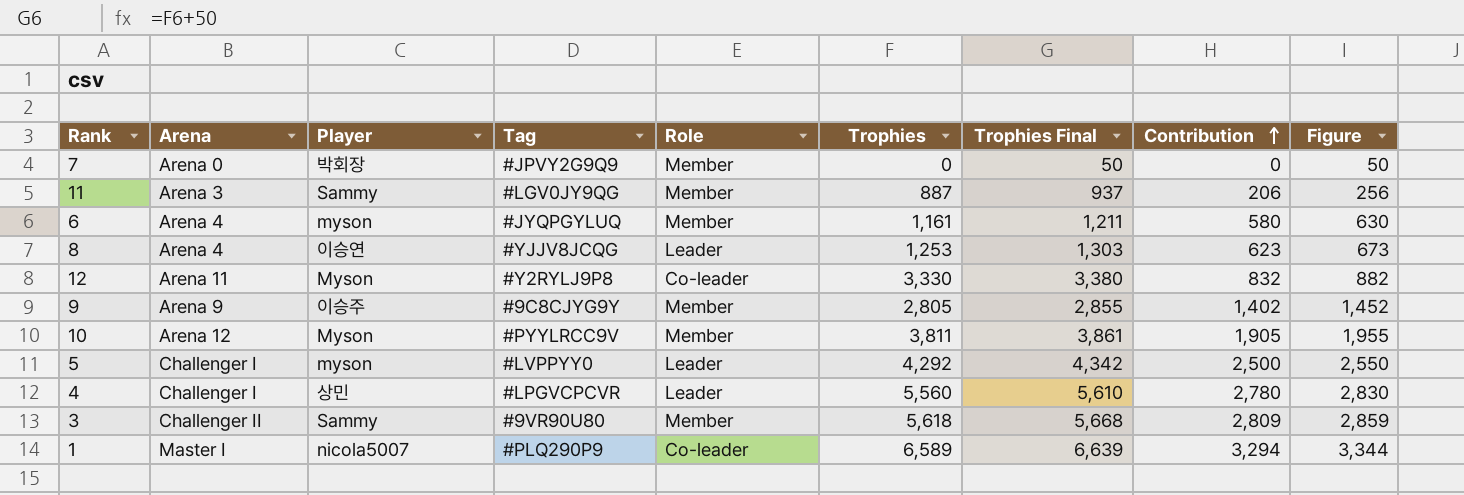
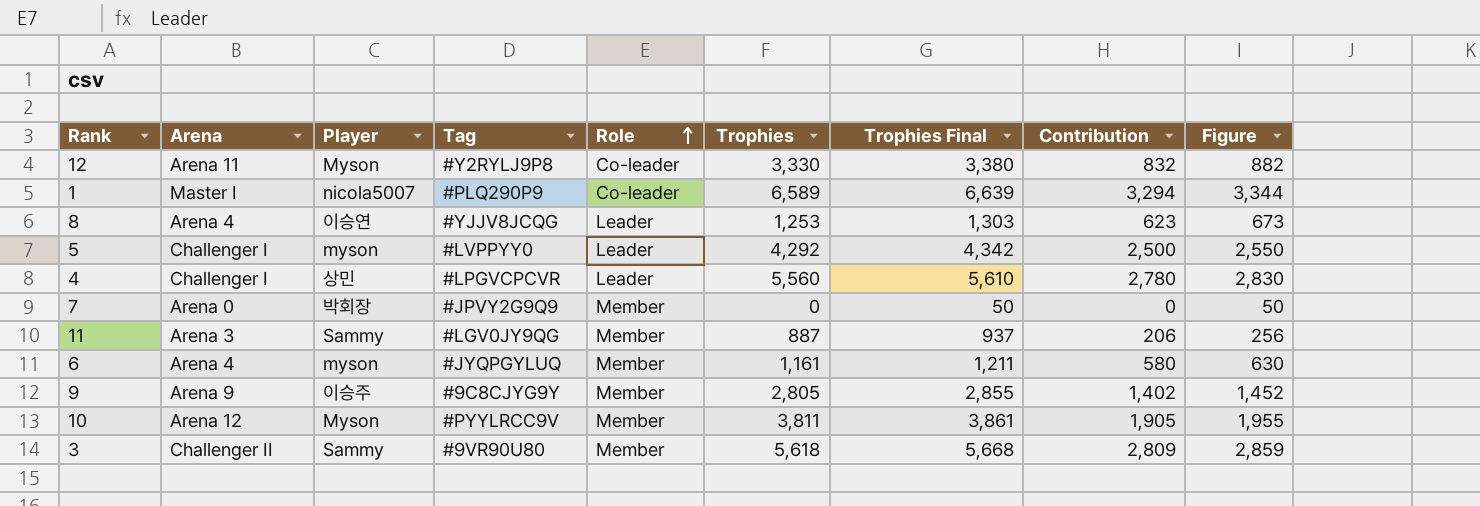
row order: Contribution ascending -> Role ascending

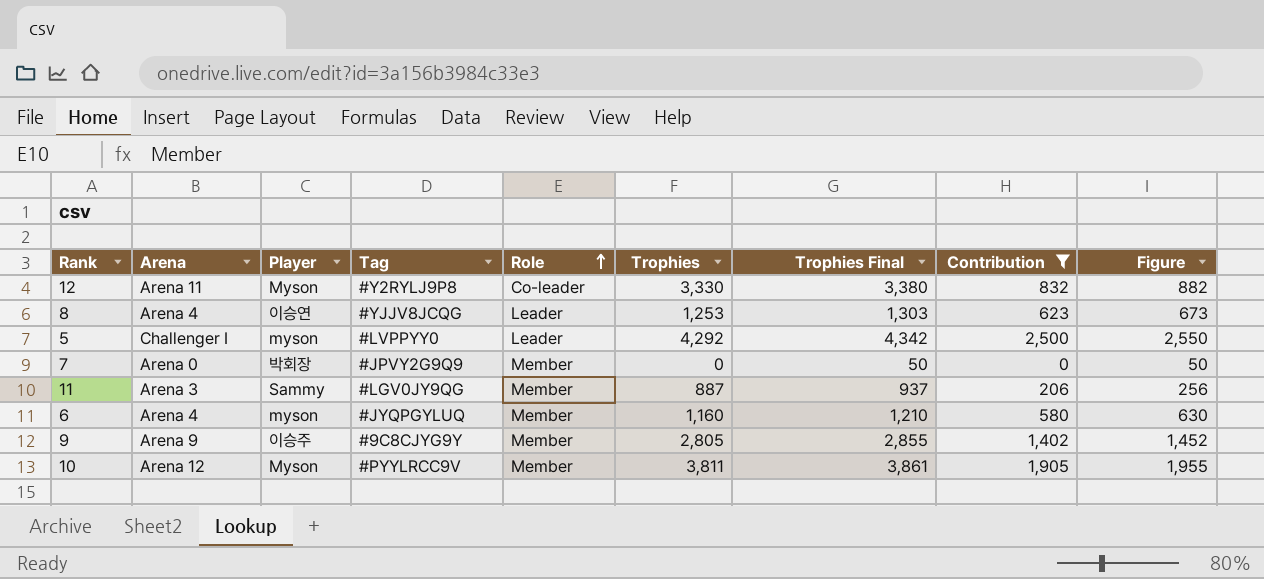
filter: none -> Contribution <= 2,500
6 | Trophies: 1,161 -> 1,160
6 | Trophies Final: 1,211 -> 1,210

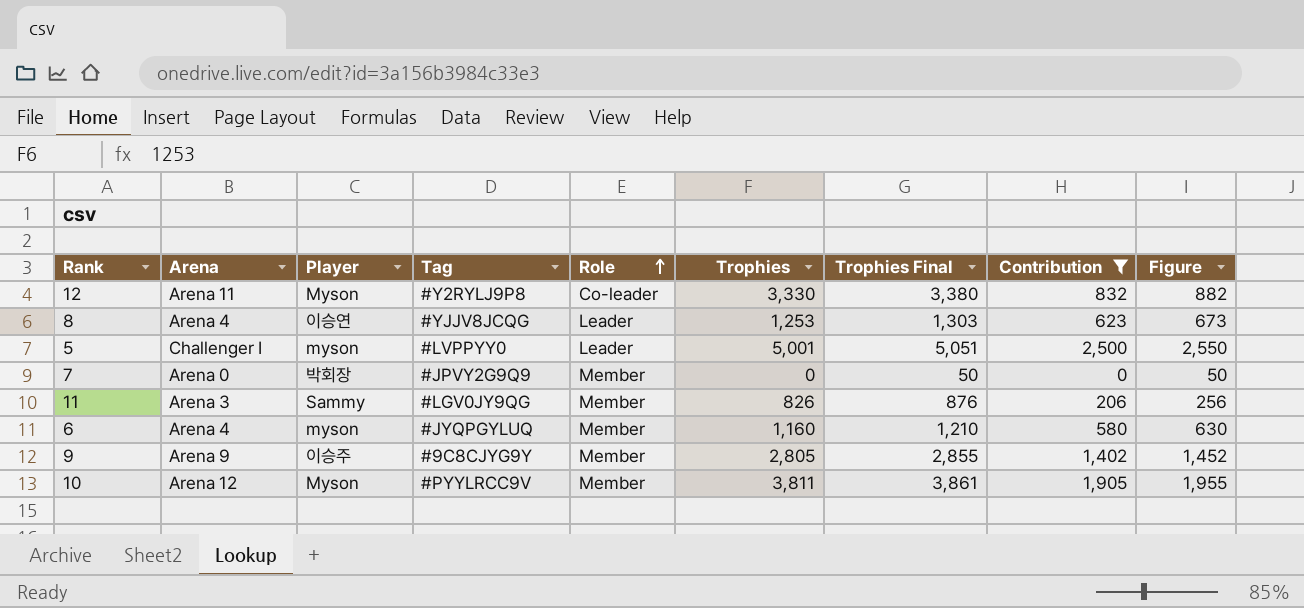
5 | Trophies: 4,292 -> 5,001
5 | Trophies Final: 4,342 -> 5,051
11 | Trophies: 887 -> 826
11 | Trophies Final: 937 -> 876

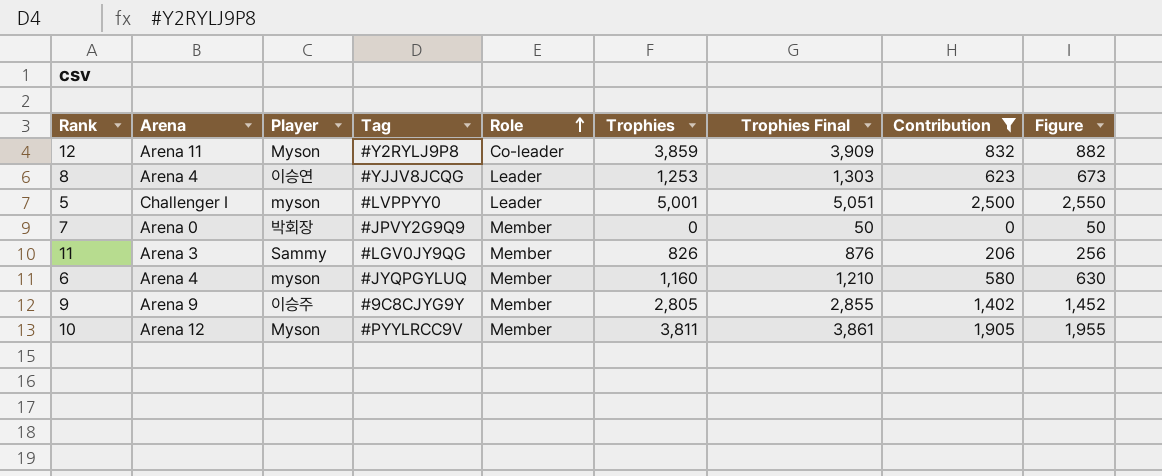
12 | Trophies: 3,330 -> 3,859
12 | Trophies Final: 3,380 -> 3,909

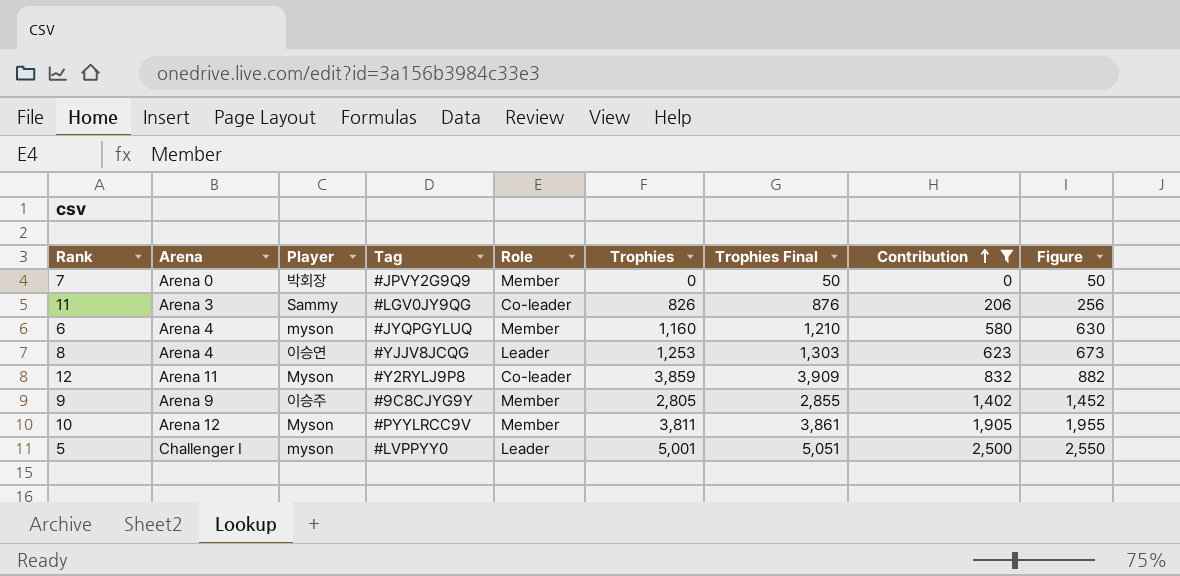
row order: Role ascending -> Contribution ascending
11 | Role: Member -> Co-leader

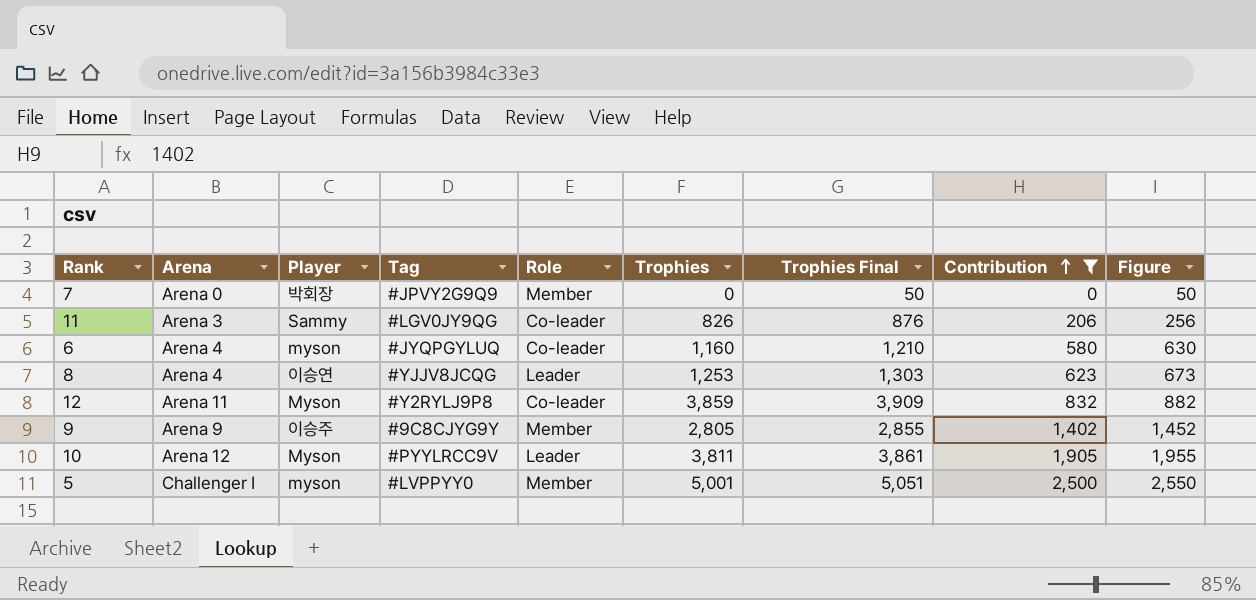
6 | Role: Member -> Co-leader
10 | Role: Member -> Leader
5 | Role: Leader -> Member

